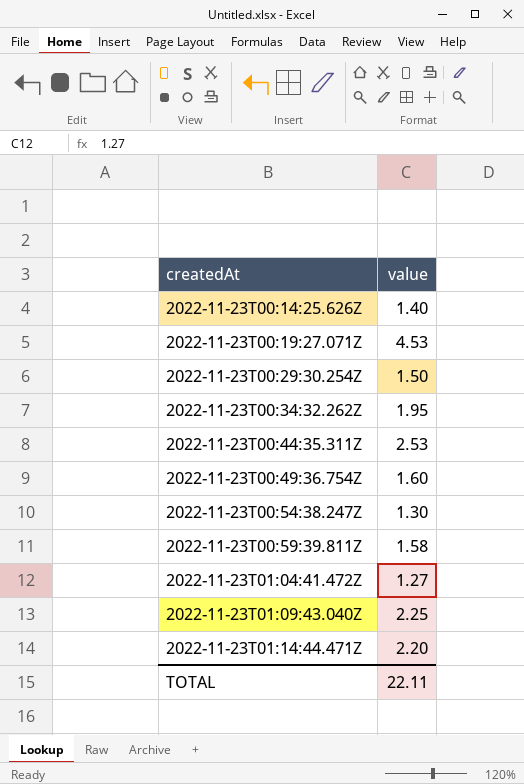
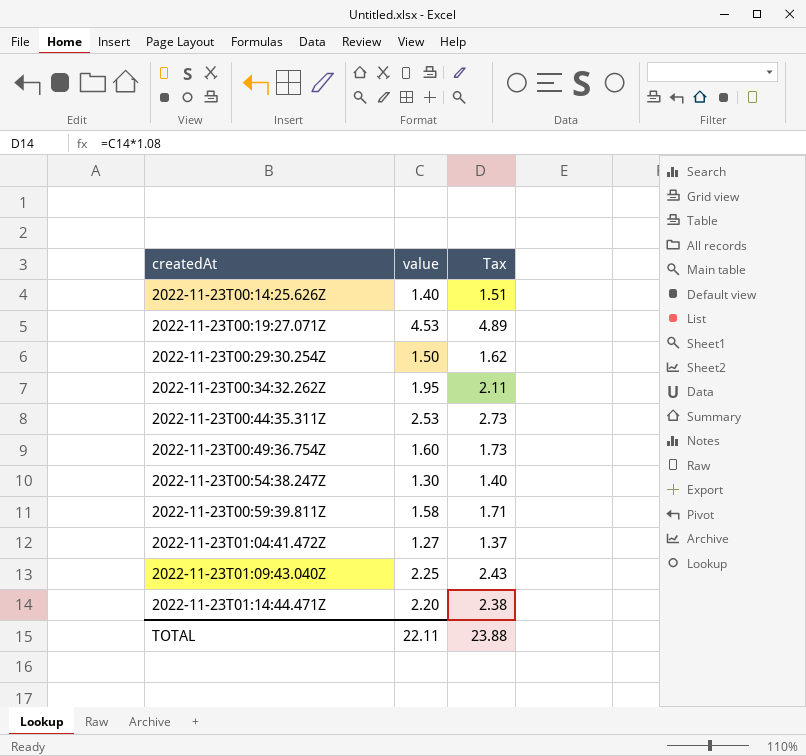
column Tax | formula: none -> [value] * 1.08

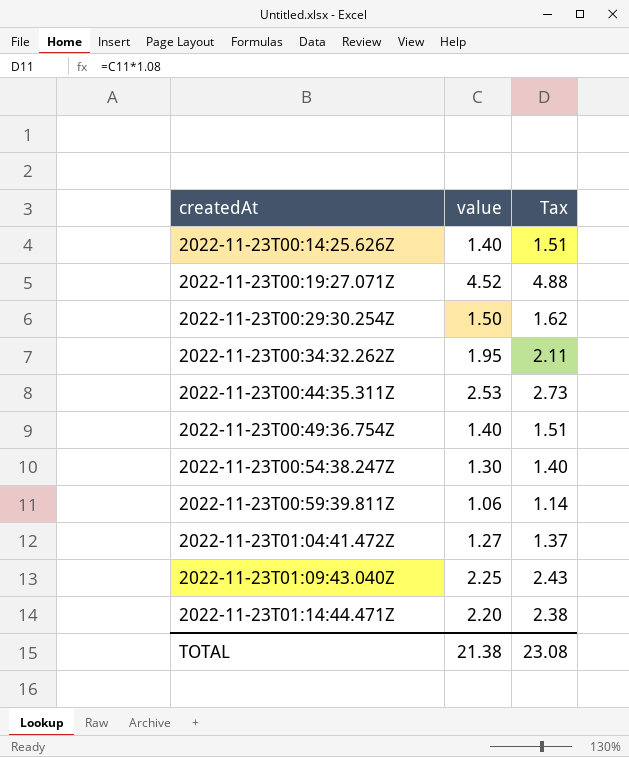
2022-11-23T00:19:27.071Z | value: 4.53 -> 4.52
2022-11-23T00:19:27.071Z | Tax: 4.89 -> 4.88
2022-11-23T00:49:36.754Z | value: 1.60 -> 1.40
2022-11-23T00:49:36.754Z | Tax: 1.73 -> 1.51
2022-11-23T00:59:39.811Z | value: 1.58 -> 1.06
2022-11-23T00:59:39.811Z | Tax: 1.71 -> 1.14
TOTAL | value: 22.11 -> 21.38
TOTAL | Tax: 23.88 -> 23.08

